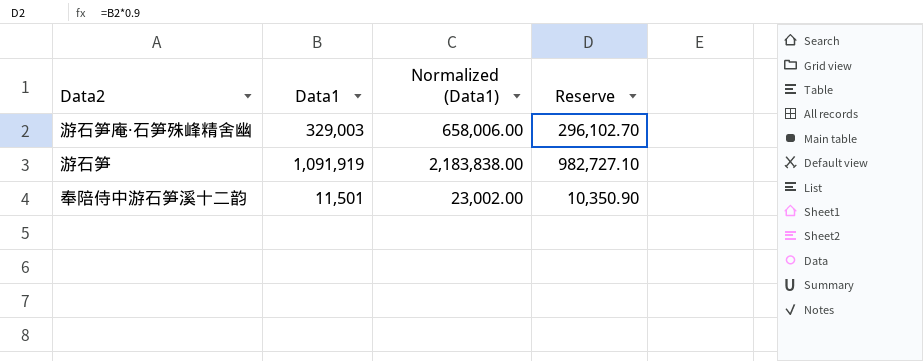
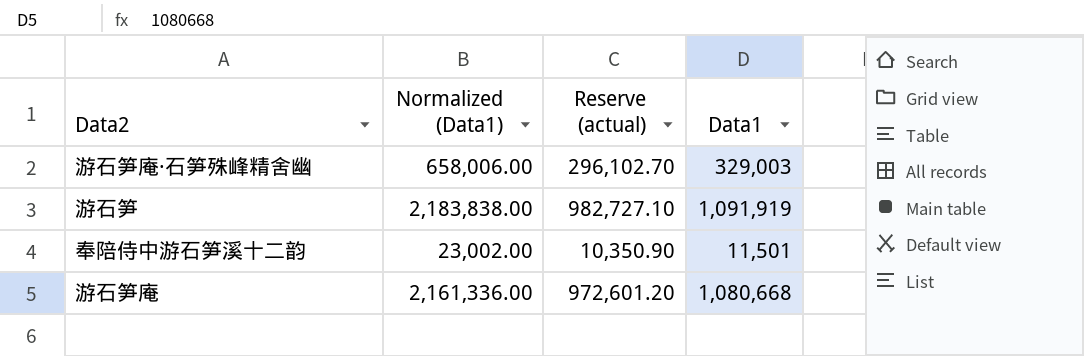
column name: Reserve -> Reserve (actual)
column Data1 | position: 2 -> 4
row 游石笋庵: none -> 2,161,336.00 | 972,601.20 | 1,080,668

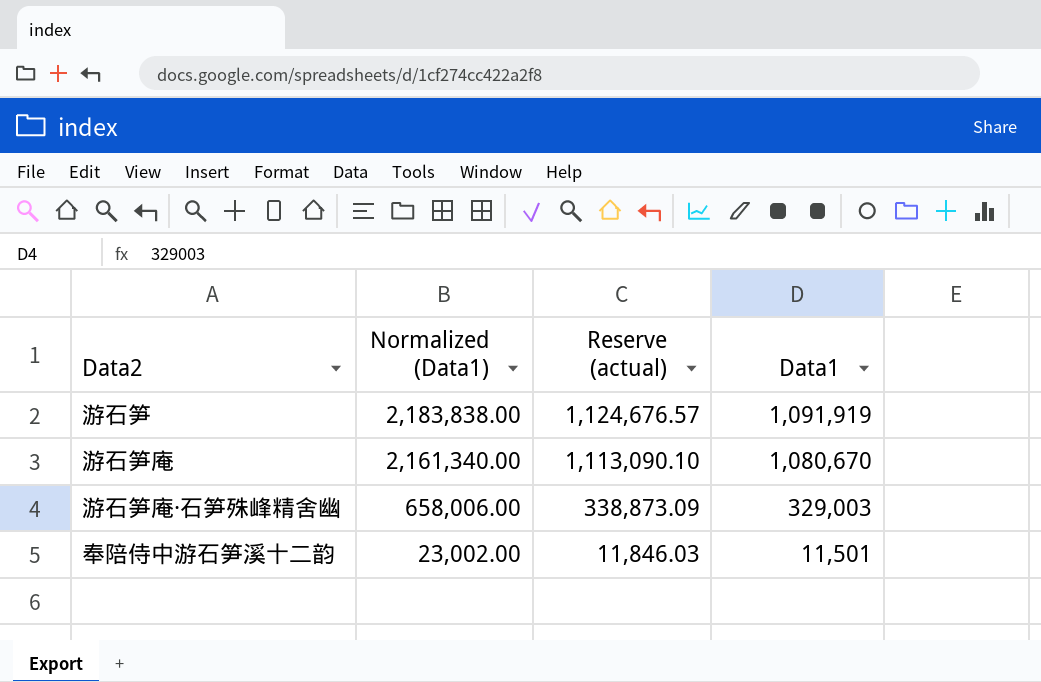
row order: none -> Normalized (Data1) descending
column Reserve (actual) | formula: [Data1] * 0.9 -> [Data1] * 1.03
游石笋庵 | Normalized (Data1): 2,161,336.00 -> 2,161,340.00
游石笋庵 | Data1: 1,080,668 -> 1,080,670

